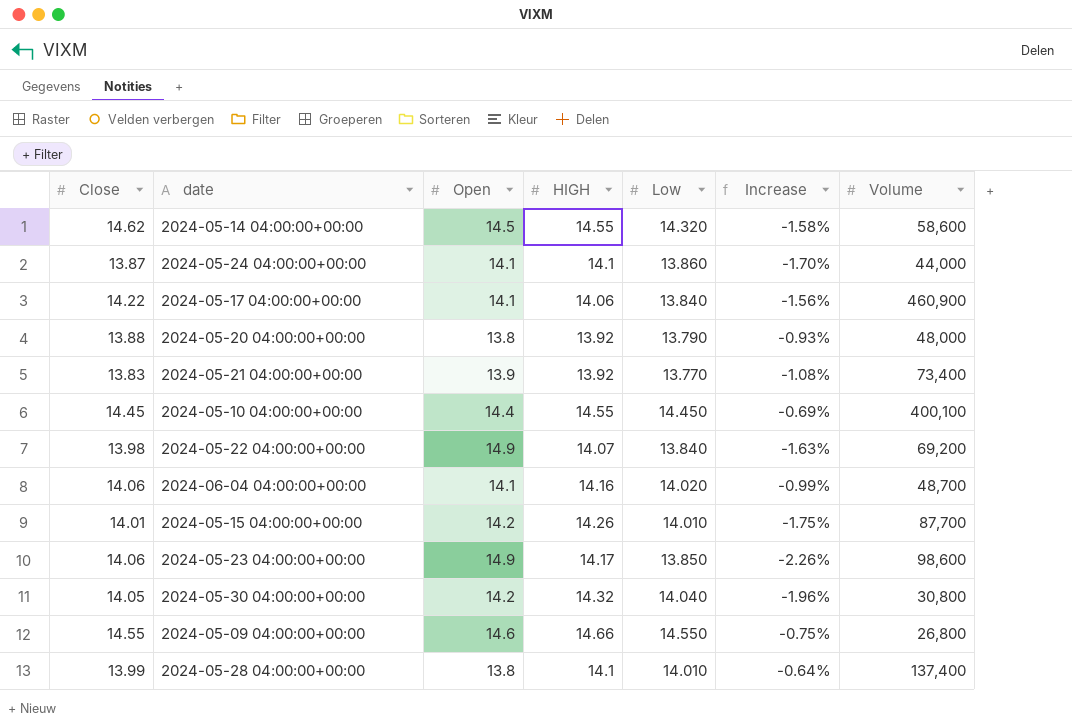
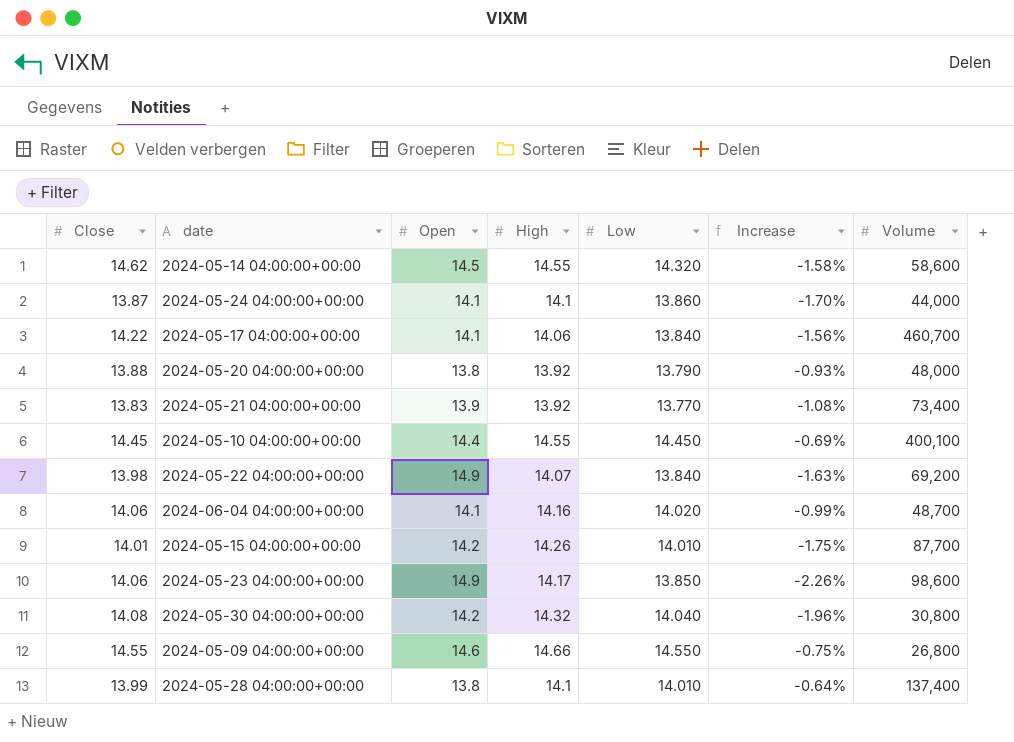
column name: HIGH -> High
2024-05-17 04:00:00+00:00 | Volume: 460,900 -> 460,700
2024-05-30 04:00:00+00:00 | Close: 14.05 -> 14.08

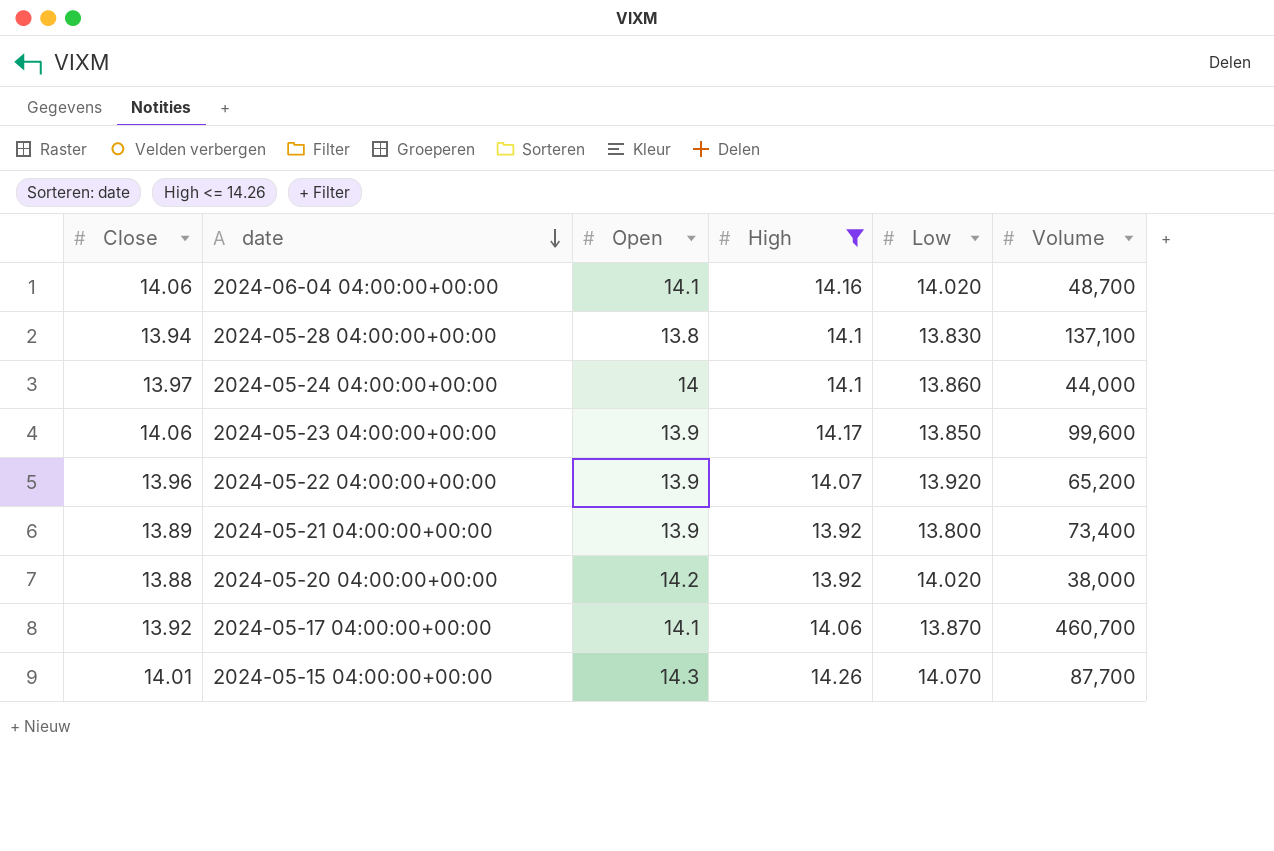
filter: none -> High <= 14.26
row order: none -> date descending
column Increase | formula: ([Low] - [High]) / [High] -> none
2024-05-28 04:00:00+00:00 | Close: 13.99 -> 13.94
2024-05-28 04:00:00+00:00 | Low: 14.010 -> 13.830
2024-05-28 04:00:00+00:00 | Volume: 137,400 -> 137,100
2024-05-24 04:00:00+00:00 | Close: 13.87 -> 13.97
2024-05-24 04:00:00+00:00 | Open: 14.1 -> 14
2024-05-23 04:00:00+00:00 | Open: 14.9 -> 13.9
2024-05-23 04:00:00+00:00 | Volume: 98,600 -> 99,600
2024-05-22 04:00:00+00:00 | Close: 13.98 -> 13.96
2024-05-22 04:00:00+00:00 | Open: 14.9 -> 13.9
2024-05-22 04:00:00+00:00 | Low: 13.840 -> 13.920
2024-05-22 04:00:00+00:00 | Volume: 69,200 -> 65,200
2024-05-21 04:00:00+00:00 | Close: 13.83 -> 13.89
2024-05-21 04:00:00+00:00 | Low: 13.770 -> 13.800
2024-05-20 04:00:00+00:00 | Open: 13.8 -> 14.2
2024-05-20 04:00:00+00:00 | Low: 13.790 -> 14.020
2024-05-20 04:00:00+00:00 | Volume: 48,000 -> 38,000
2024-05-17 04:00:00+00:00 | Close: 14.22 -> 13.92
2024-05-17 04:00:00+00:00 | Low: 13.840 -> 13.870
2024-05-15 04:00:00+00:00 | Open: 14.2 -> 14.3
2024-05-15 04:00:00+00:00 | Low: 14.010 -> 14.070

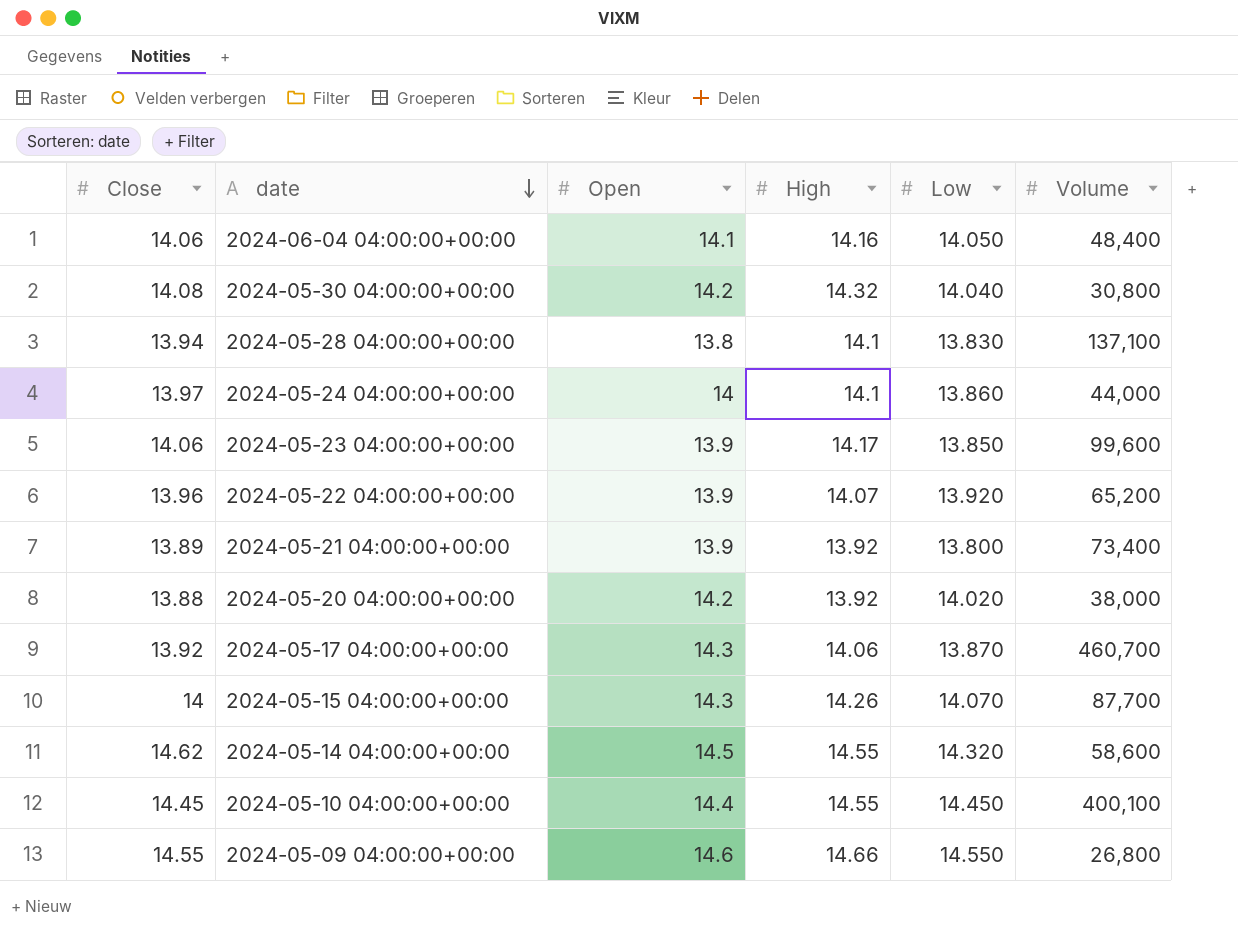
filter: High <= 14.26 -> none
2024-06-04 04:00:00+00:00 | Low: 14.020 -> 14.050
2024-06-04 04:00:00+00:00 | Volume: 48,700 -> 48,400
2024-05-17 04:00:00+00:00 | Open: 14.1 -> 14.3
2024-05-15 04:00:00+00:00 | Close: 14.01 -> 14

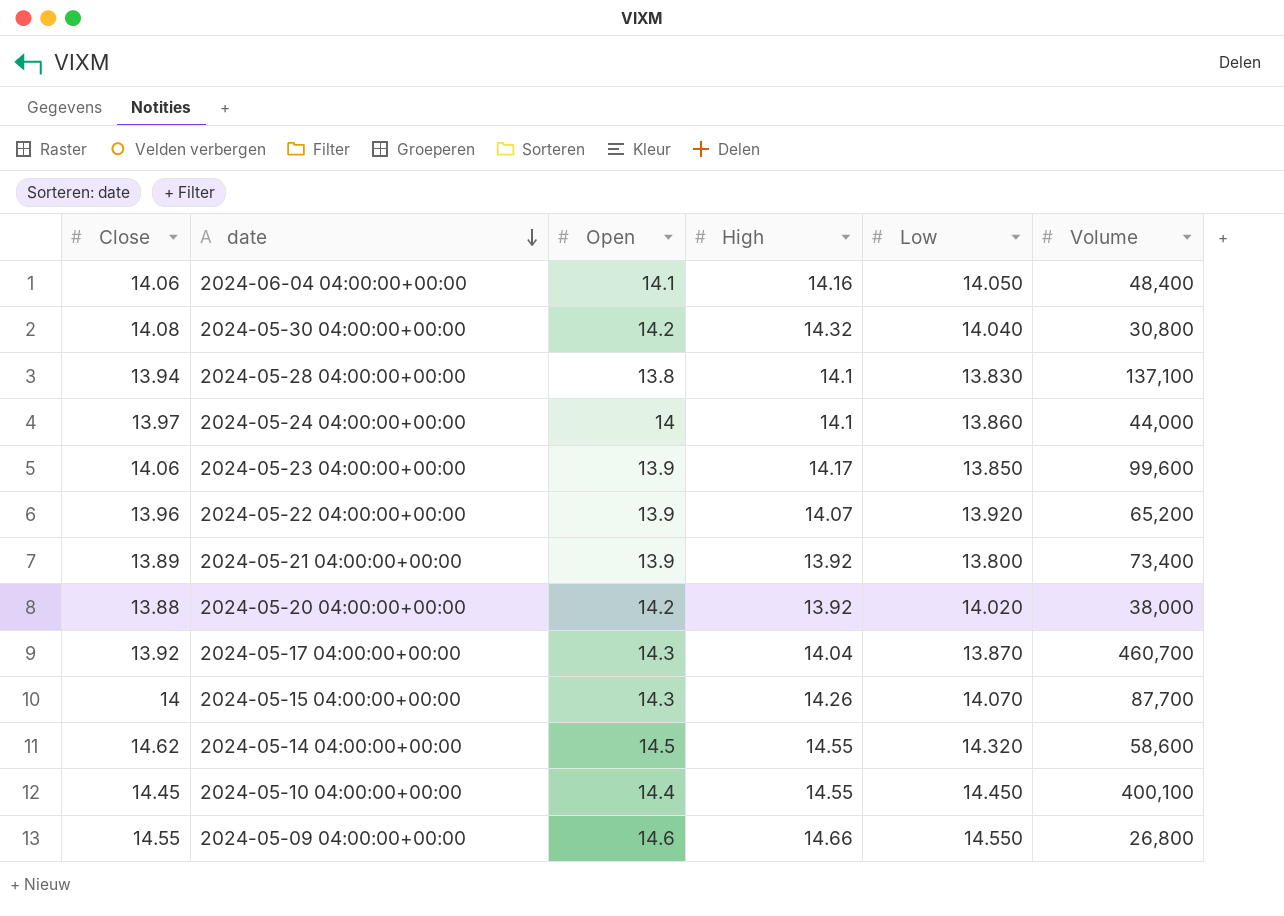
2024-05-17 04:00:00+00:00 | High: 14.06 -> 14.04

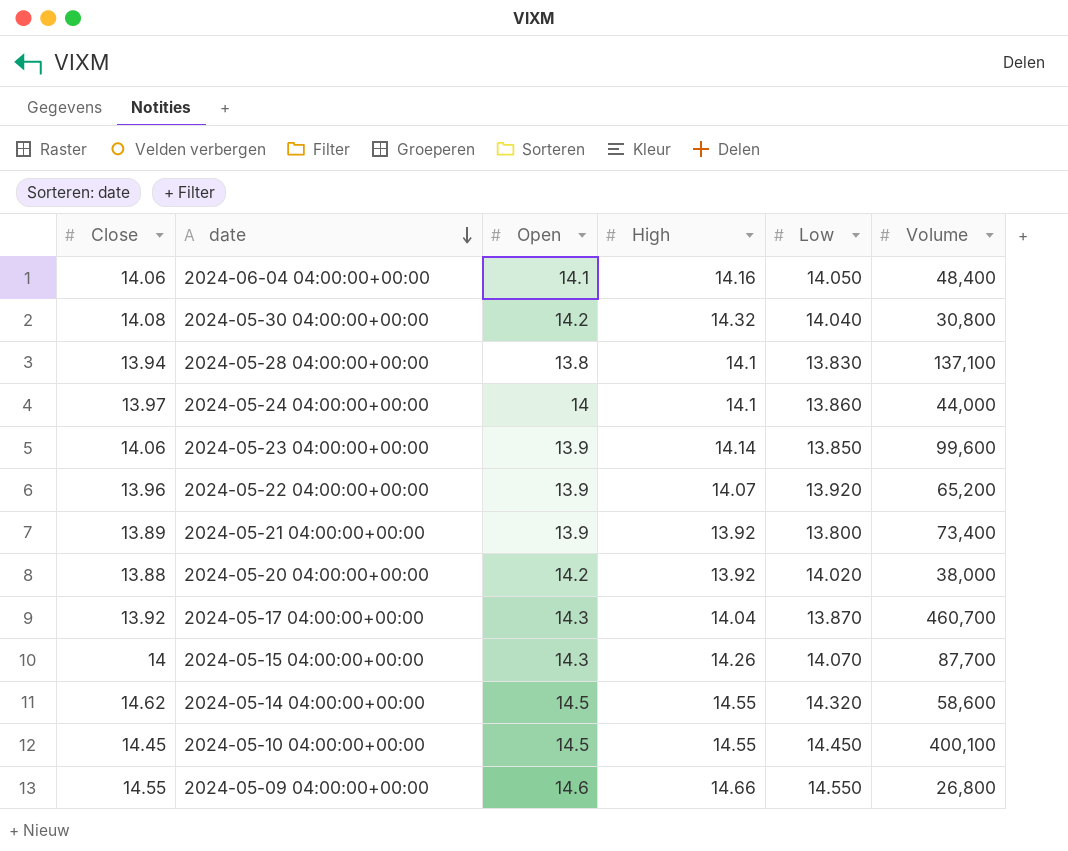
2024-05-23 04:00:00+00:00 | High: 14.17 -> 14.14
2024-05-10 04:00:00+00:00 | Open: 14.4 -> 14.5

